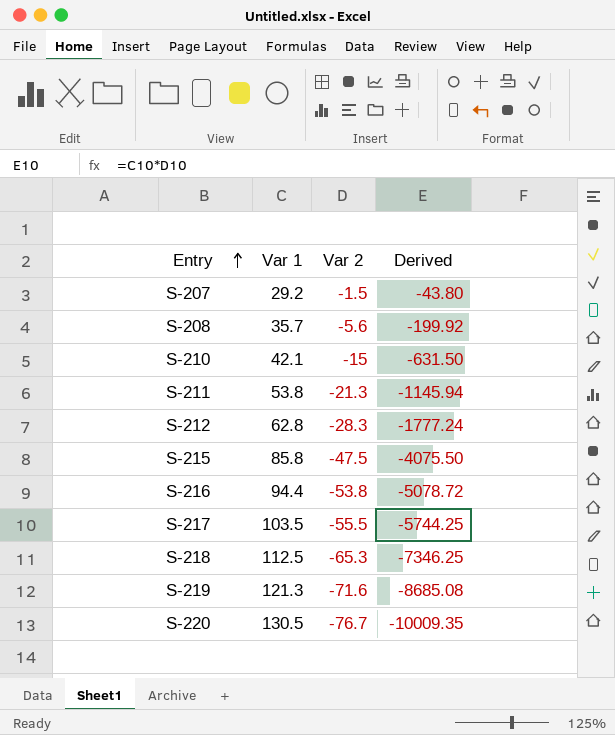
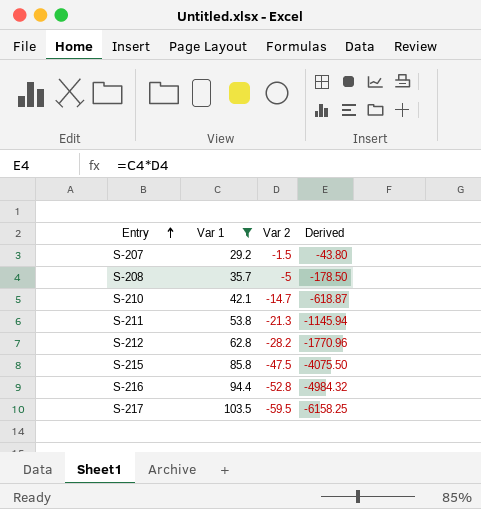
filter: none -> Var 1 <= 103.5
S-208 | Var 2: -5.6 -> -5
S-208 | Derived: -199.92 -> -178.50
S-210 | Var 2: -15 -> -14.7
S-210 | Derived: -631.50 -> -618.87
S-212 | Var 2: -28.3 -> -28.2
S-212 | Derived: -1777.24 -> -1770.96
S-216 | Var 2: -53.8 -> -52.8
S-216 | Derived: -5078.72 -> -4984.32
S-217 | Var 2: -55.5 -> -59.5
S-217 | Derived: -5744.25 -> -6158.25

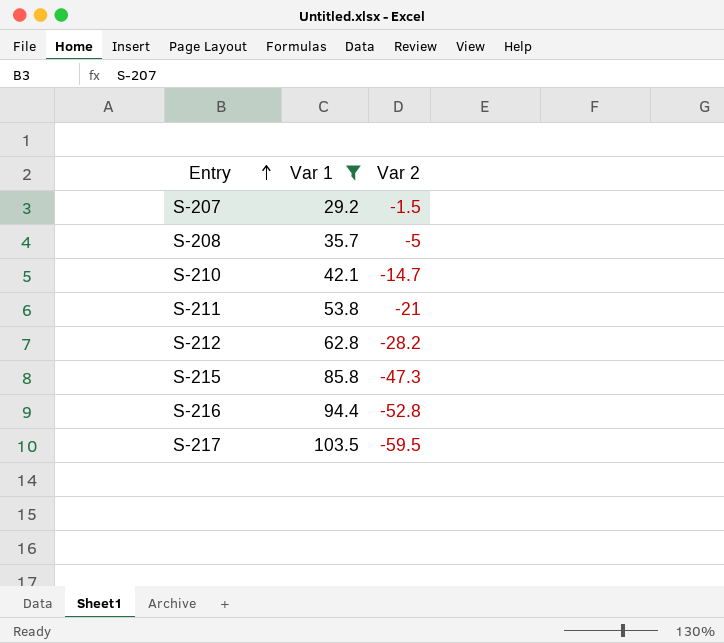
column Derived | formula: [Var 1] * [Var 2] -> none
S-211 | Var 2: -21.3 -> -21
S-215 | Var 2: -47.5 -> -47.3

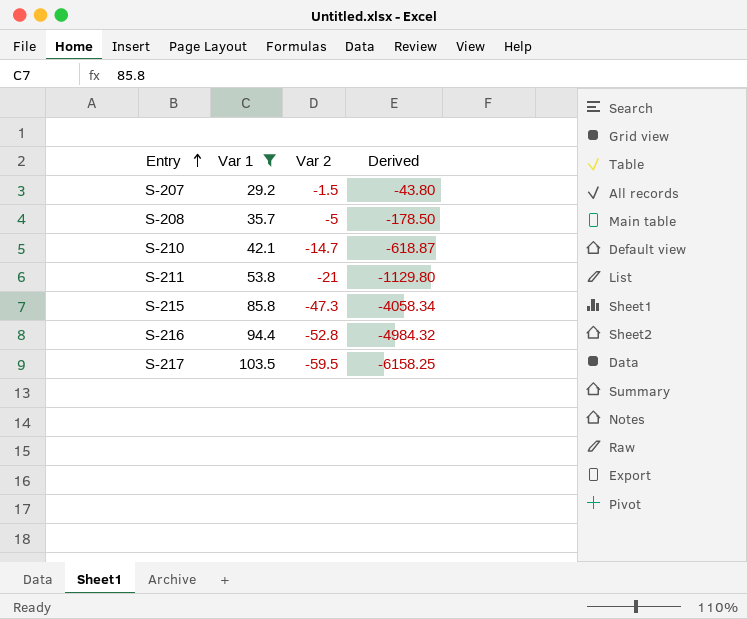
column Derived | formula: none -> [Var 1] * [Var 2]
row S-212: 62.8 | -28.2 -> none

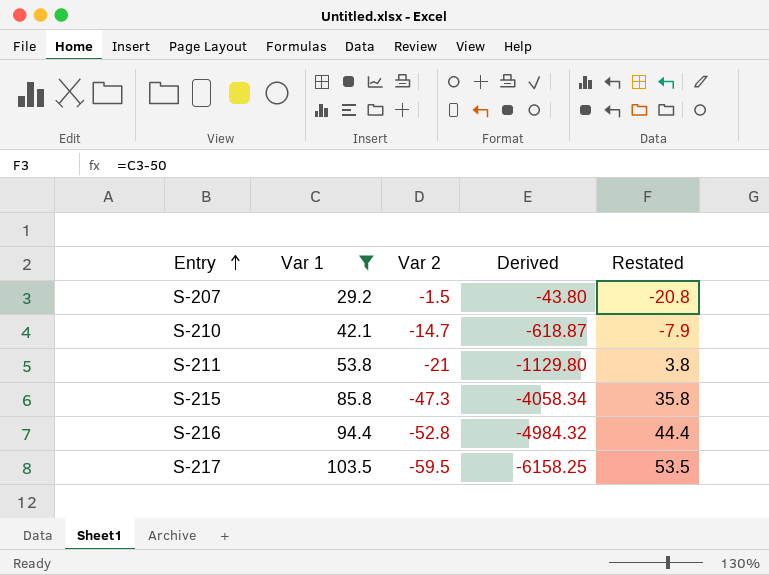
column Restated | formula: none -> [Var 1] - 50
row S-208: 35.7 | -5 | -178.50 -> none

